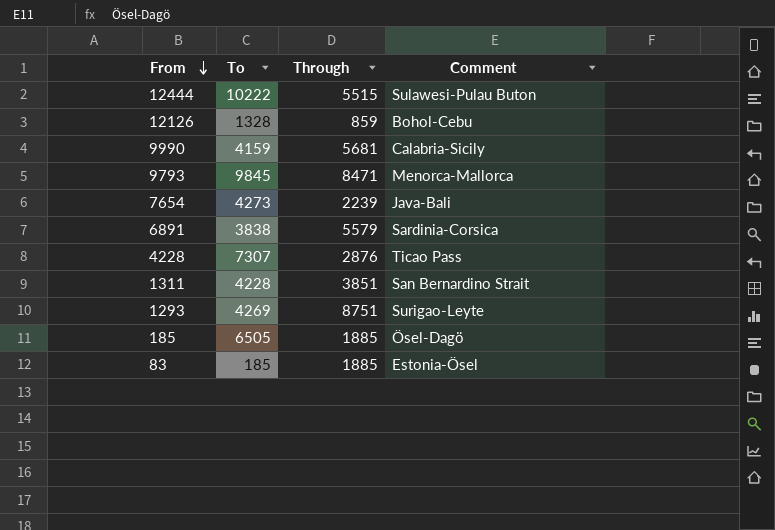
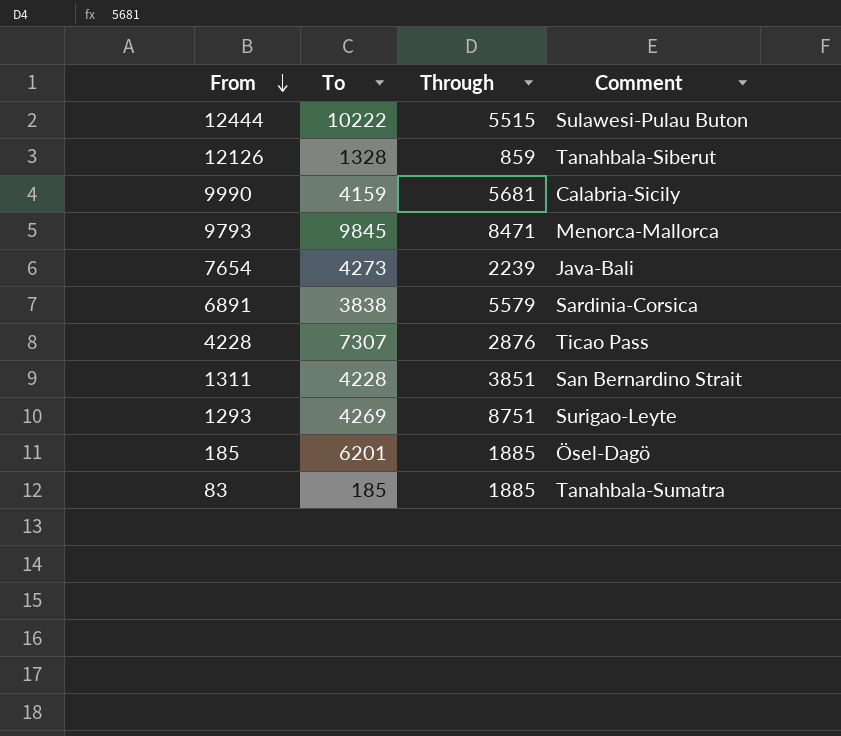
12126 | Comment: Bohol-Cebu -> Tanahbala-Siberut
185 | To: 6505 -> 6201
83 | Comment: Estonia-Ösel -> Tanahbala-Sumatra

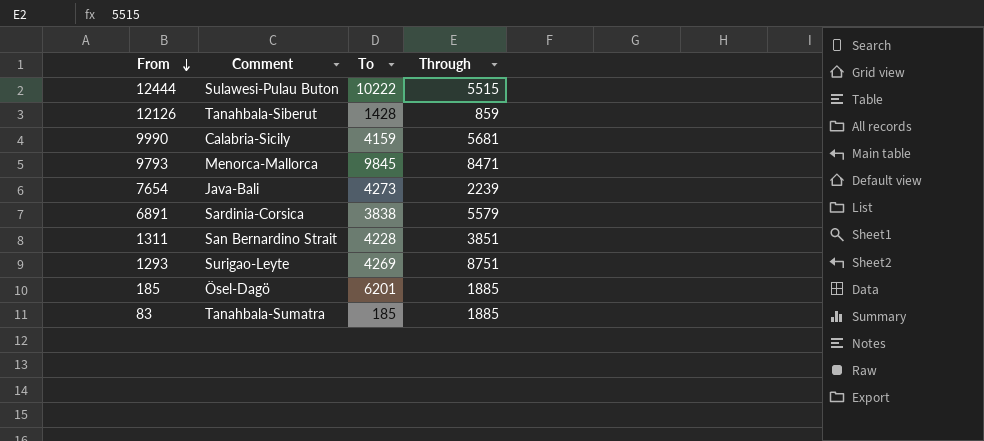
column Comment | position: 4 -> 2
row 4228: 7307 | 2876 | Ticao Pass -> none
12126 | To: 1328 -> 1428

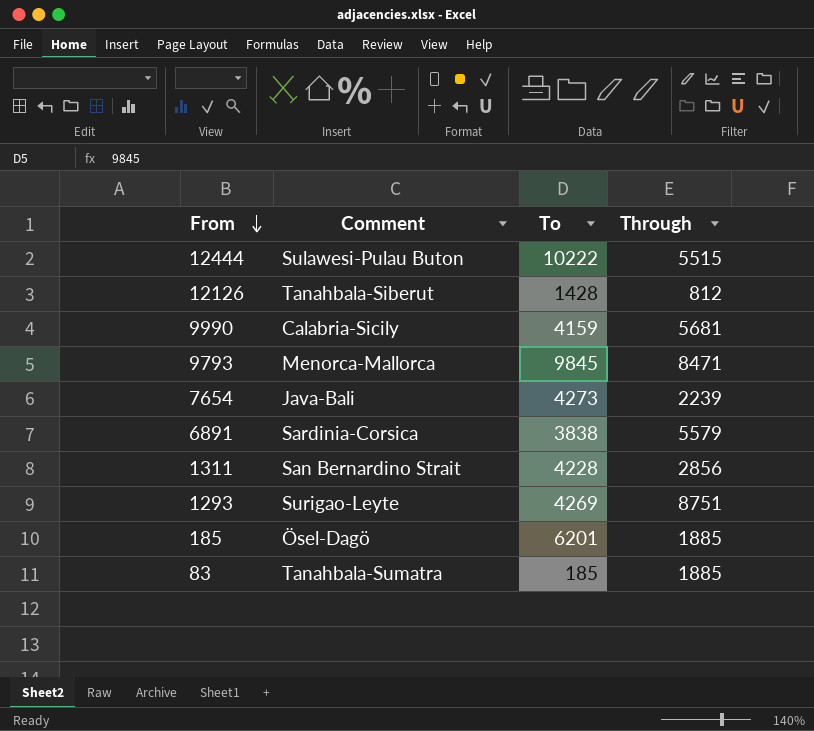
12126 | Through: 859 -> 812
1311 | Through: 3851 -> 2856

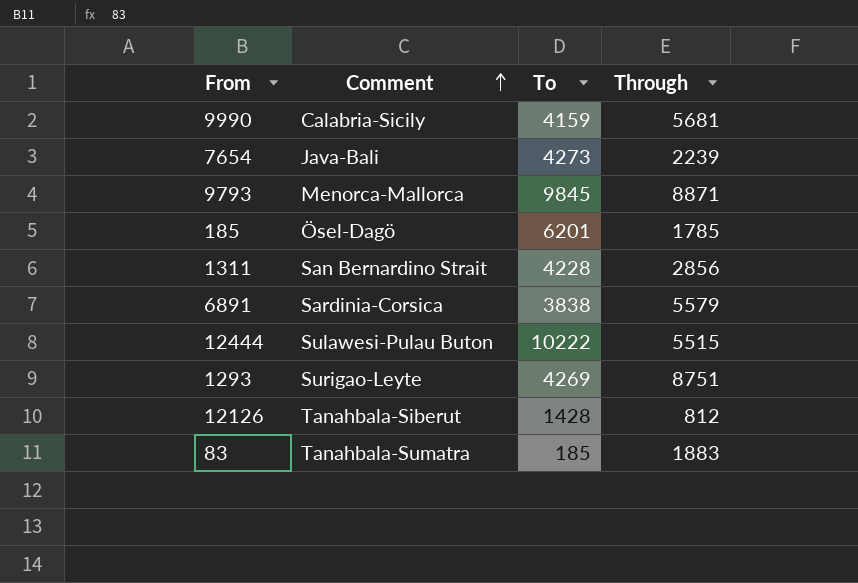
row order: From descending -> Comment ascending
9793 | Through: 8471 -> 8871
185 | Through: 1885 -> 1785
83 | Through: 1885 -> 1883

